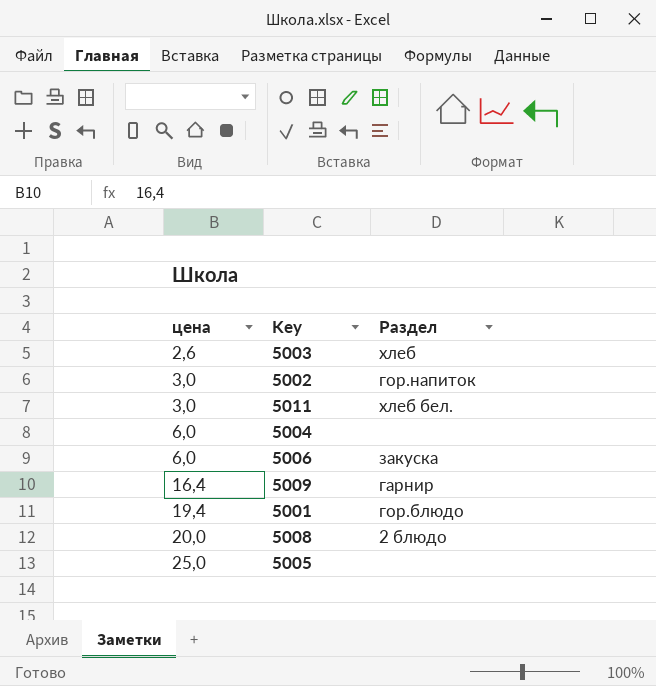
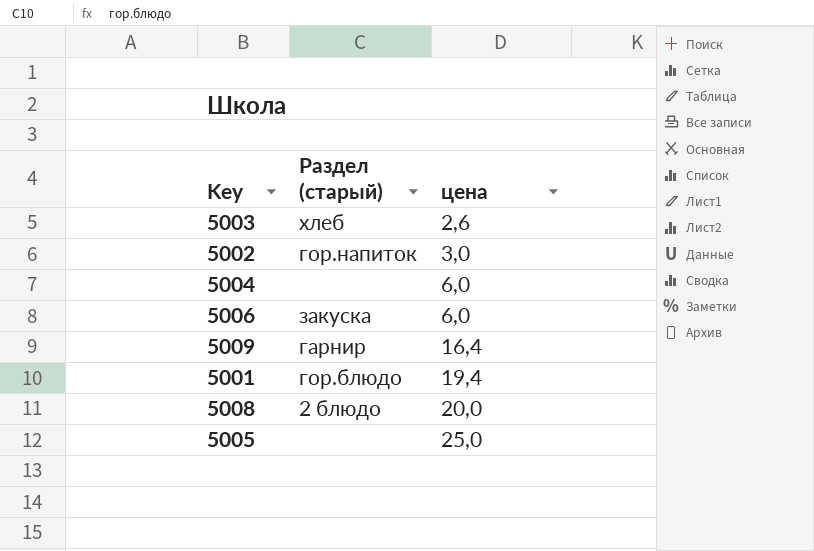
column name: Раздел -> Раздел (старый)
column цена | position: 1 -> 3
row 5011: 3,0 | хлеб бел. -> none

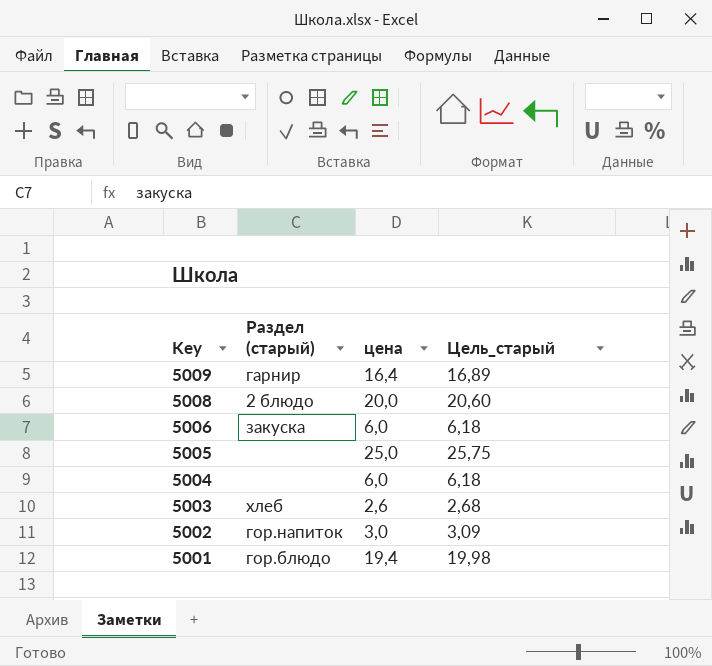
row order: цена ascending -> Key descending
column Цель_старый | formula: none -> [цена] * 1,03

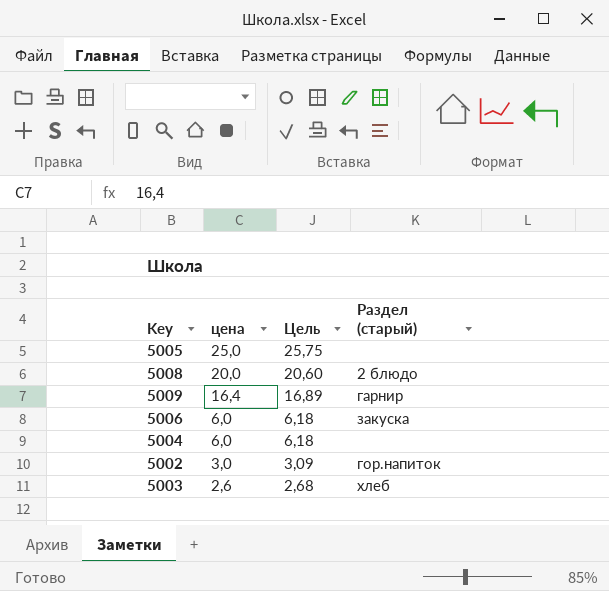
row order: Key descending -> цена descending
column name: Цель_старый -> Цель
column Раздел (старый) | position: 2 -> 4
row 5001: гор.блюдо | 19,4 | 19,98 -> none

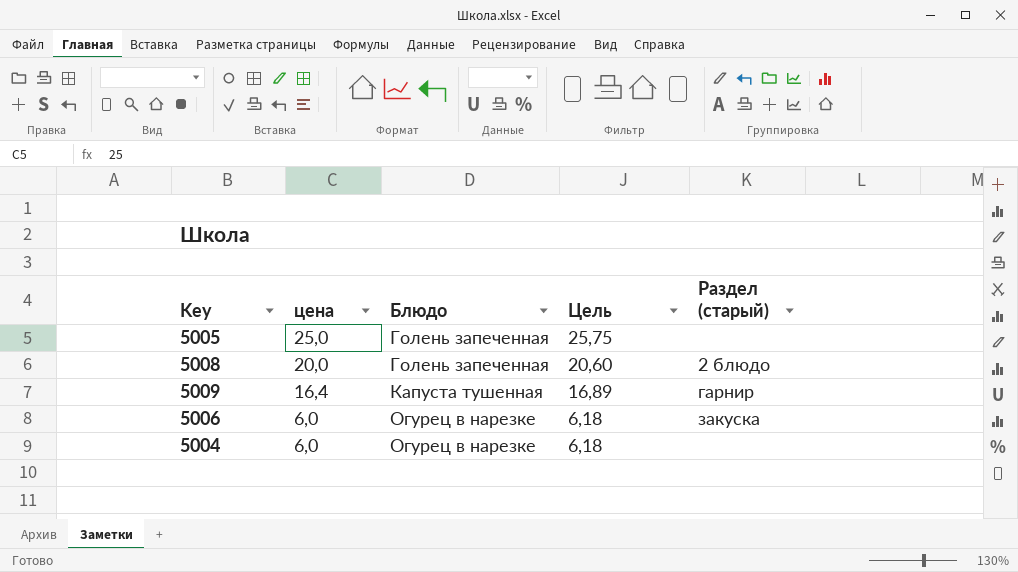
column Блюдо | position: none -> 3
row 5002: 3,0 | 3,09 | гор.напиток -> none
row 5003: 2,6 | 2,68 | хлеб -> none

